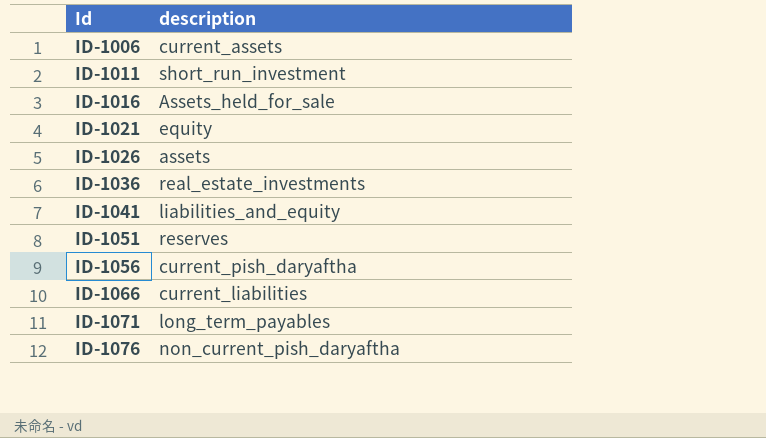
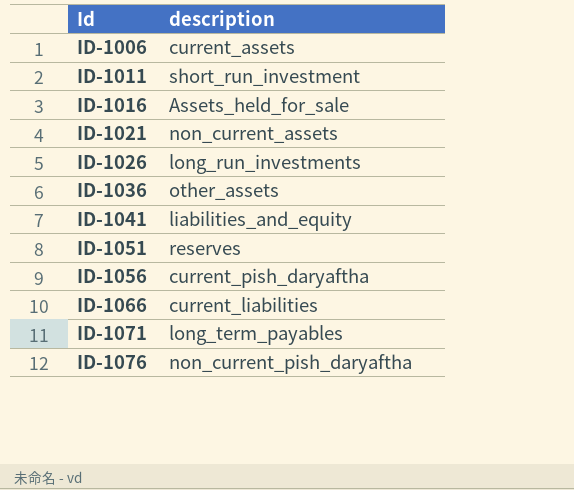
ID-1021 | description: equity -> non_current_assets
ID-1026 | description: assets -> long_run_investments
ID-1036 | description: real_estate_investments -> other_assets

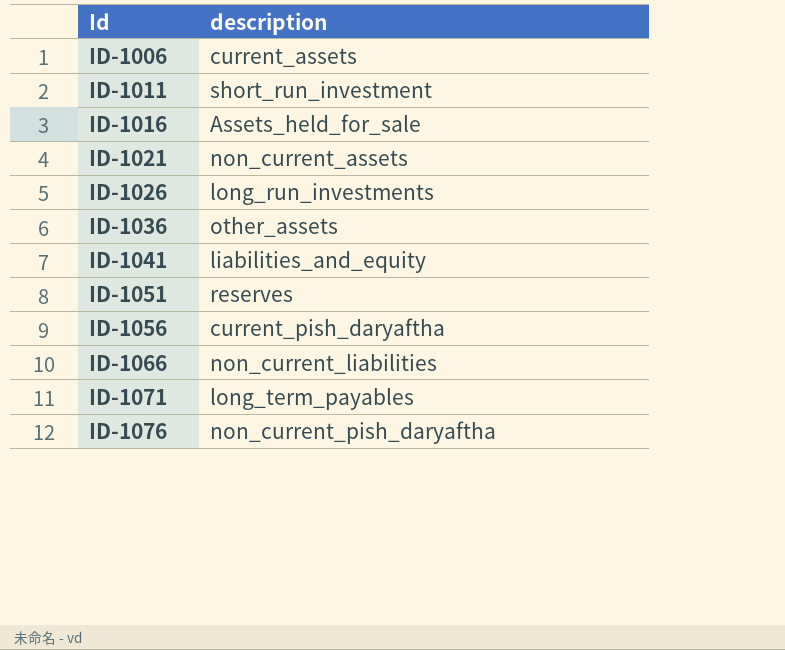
ID-1066 | description: current_liabilities -> non_current_liabilities

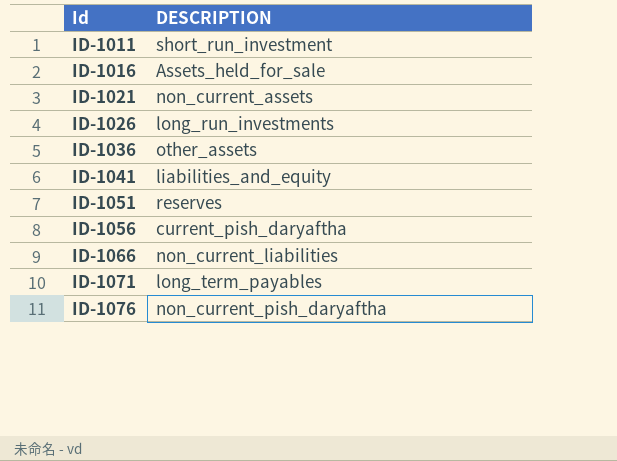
column name: description -> DESCRIPTION
row ID-1006: current_assets -> none

